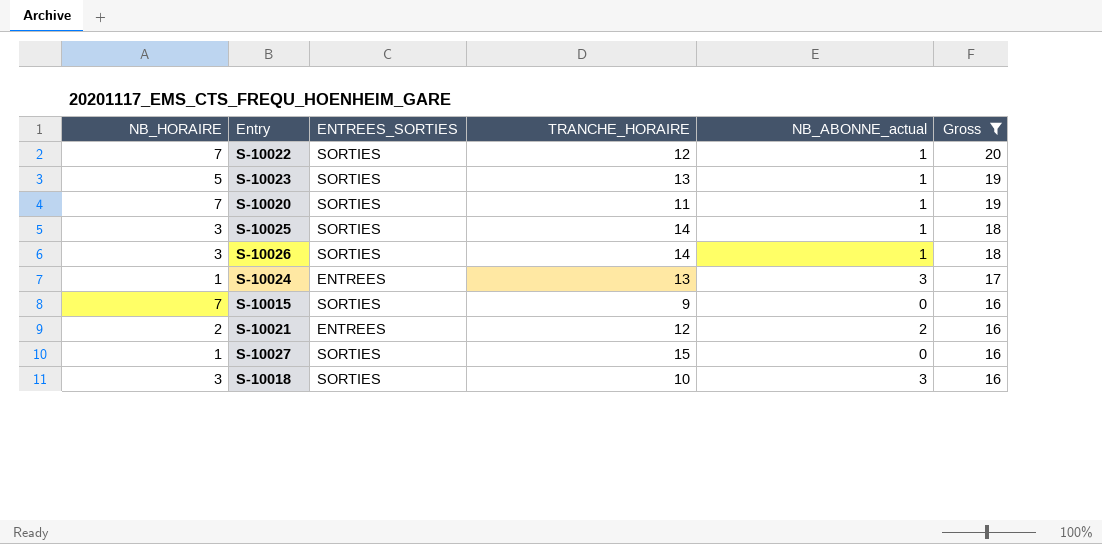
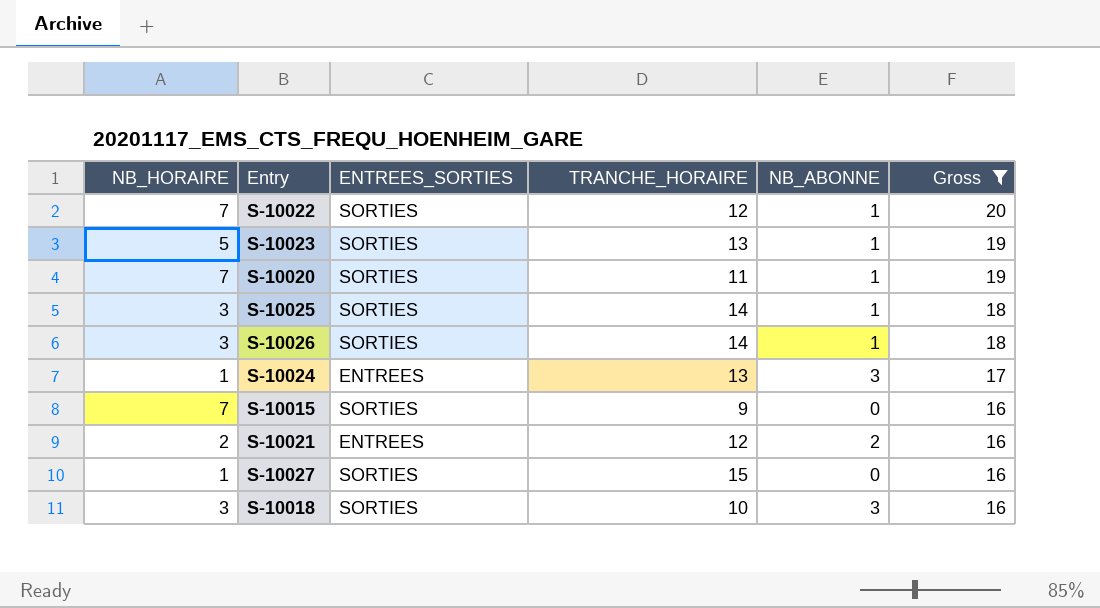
column name: NB_ABONNE_actual -> NB_ABONNE

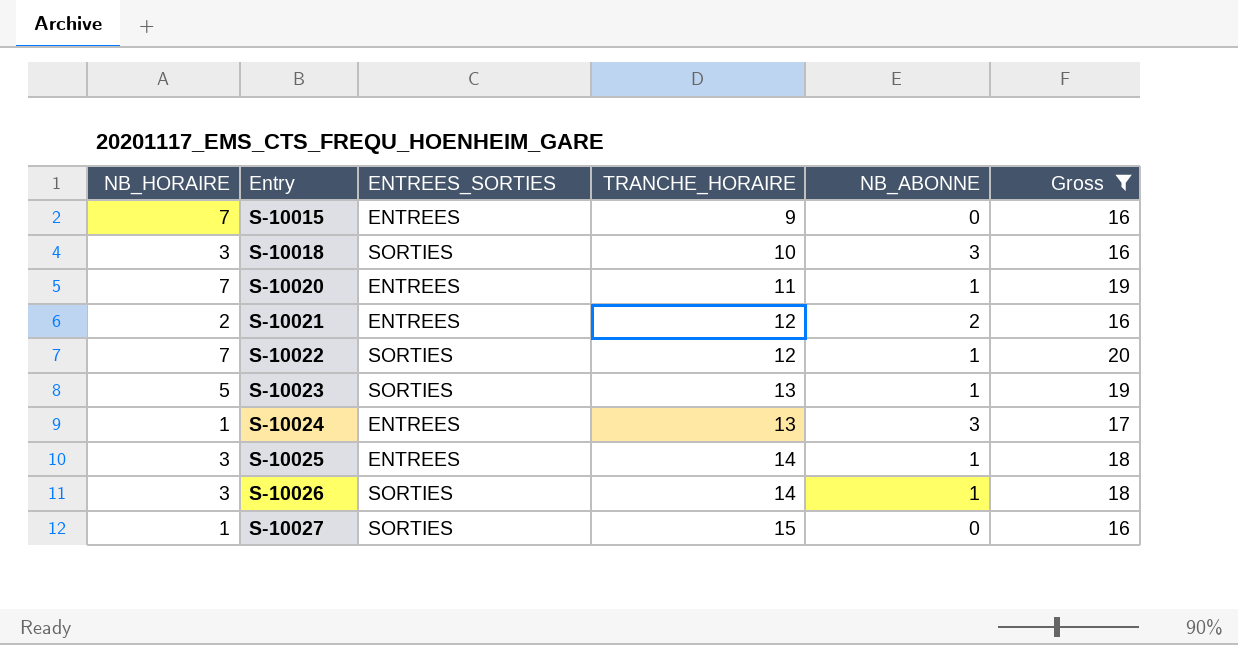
row order: Gross descending -> Entry ascending
S-10015 | ENTREES_SORTIES: SORTIES -> ENTREES
S-10020 | ENTREES_SORTIES: SORTIES -> ENTREES
S-10025 | ENTREES_SORTIES: SORTIES -> ENTREES

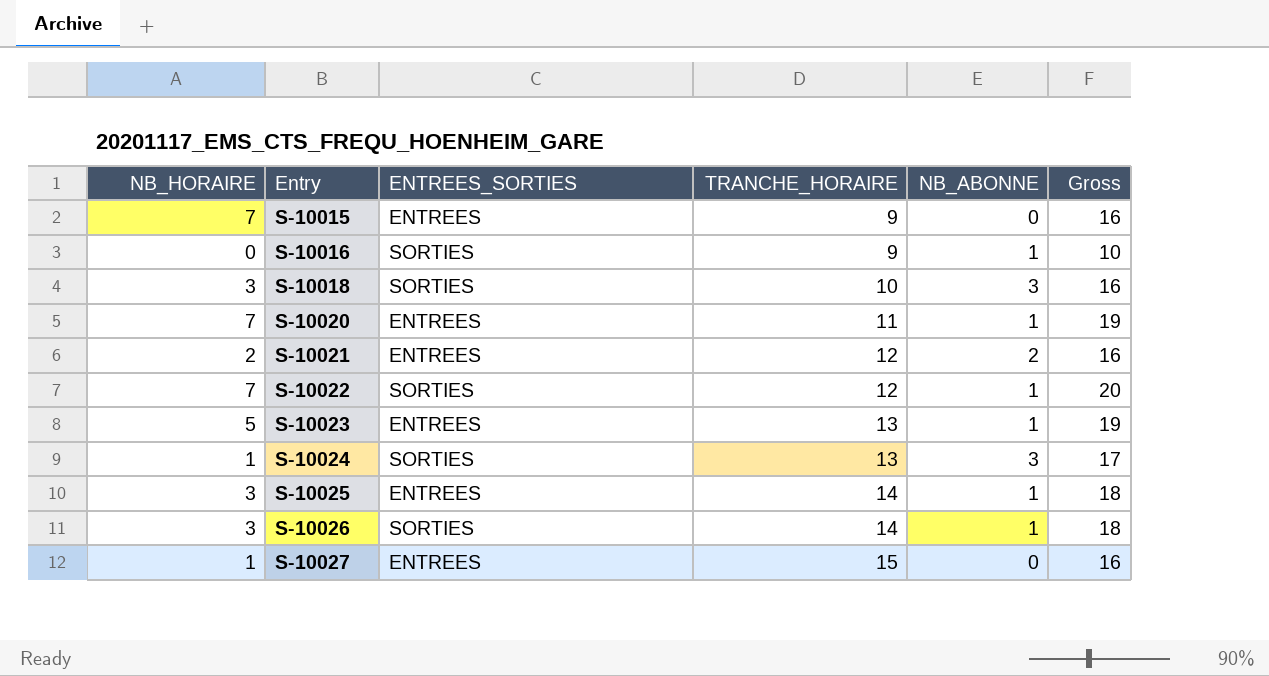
filter: Gross != 10 -> none
S-10023 | ENTREES_SORTIES: SORTIES -> ENTREES
S-10024 | ENTREES_SORTIES: ENTREES -> SORTIES
S-10027 | ENTREES_SORTIES: SORTIES -> ENTREES

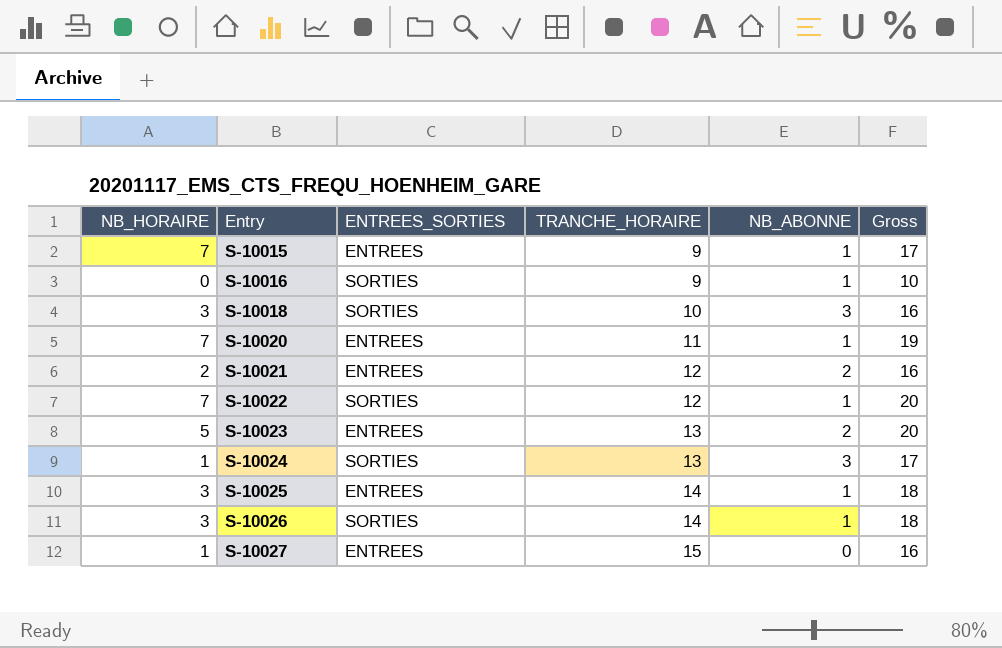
S-10015 | NB_ABONNE: 0 -> 1
S-10015 | Gross: 16 -> 17
S-10023 | NB_ABONNE: 1 -> 2
S-10023 | Gross: 19 -> 20

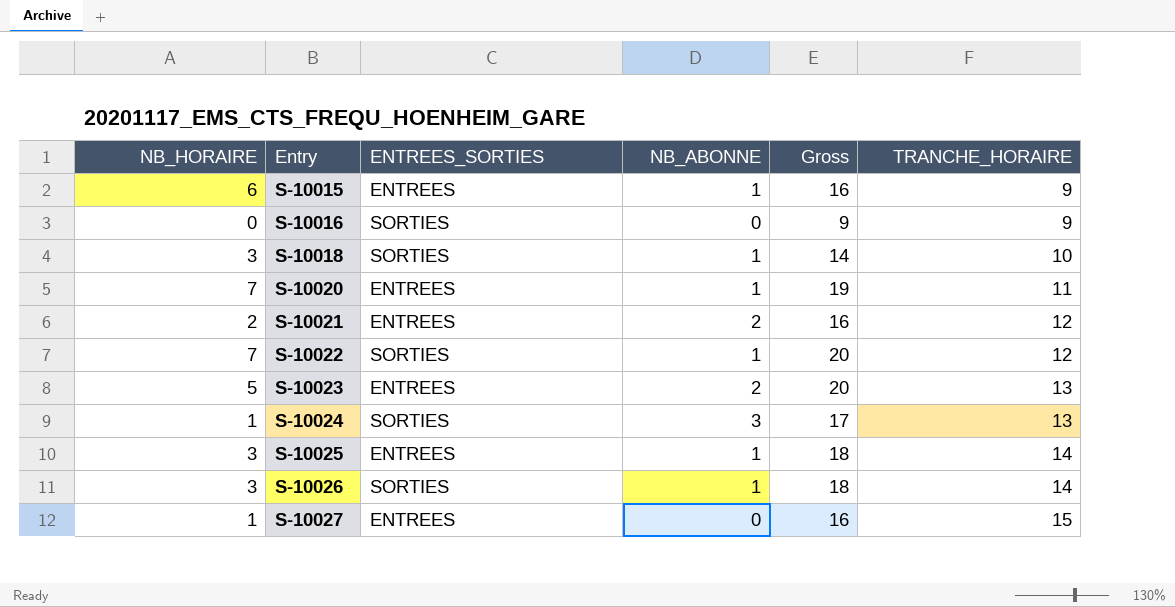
column TRANCHE_HORAIRE | position: 4 -> 6
S-10015 | NB_HORAIRE: 7 -> 6
S-10015 | Gross: 17 -> 16
S-10016 | NB_ABONNE: 1 -> 0
S-10016 | Gross: 10 -> 9
S-10018 | NB_ABONNE: 3 -> 1
S-10018 | Gross: 16 -> 14

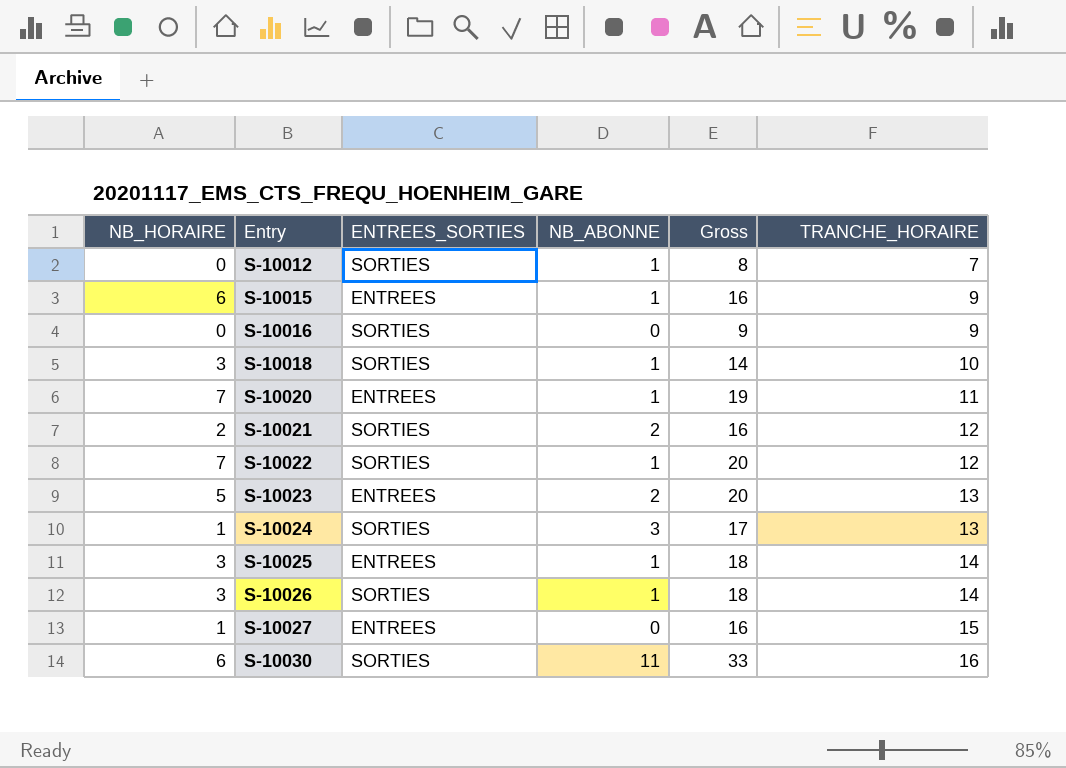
row S-10012: none -> 0 | SORTIES | 1 | 8 | 7
S-10021 | ENTREES_SORTIES: ENTREES -> SORTIES
row S-10030: none -> 6 | SORTIES | 11 | 33 | 16

